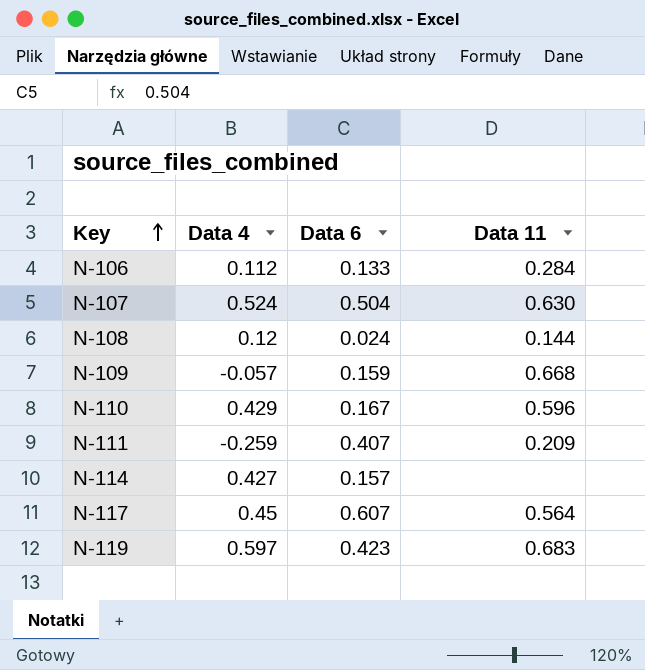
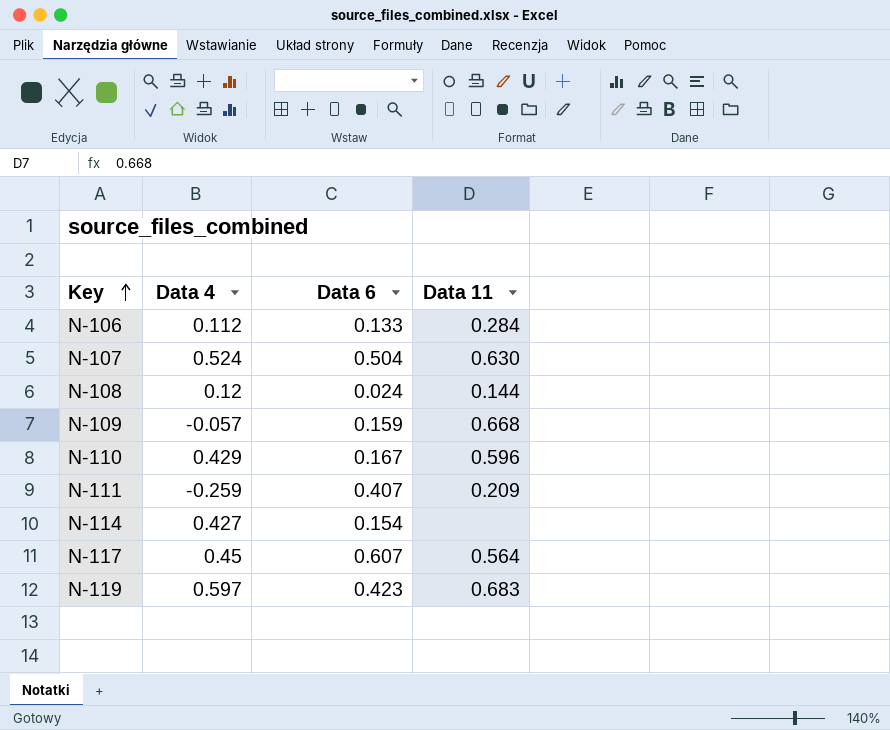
N-114 | Data 6: 0.157 -> 0.154

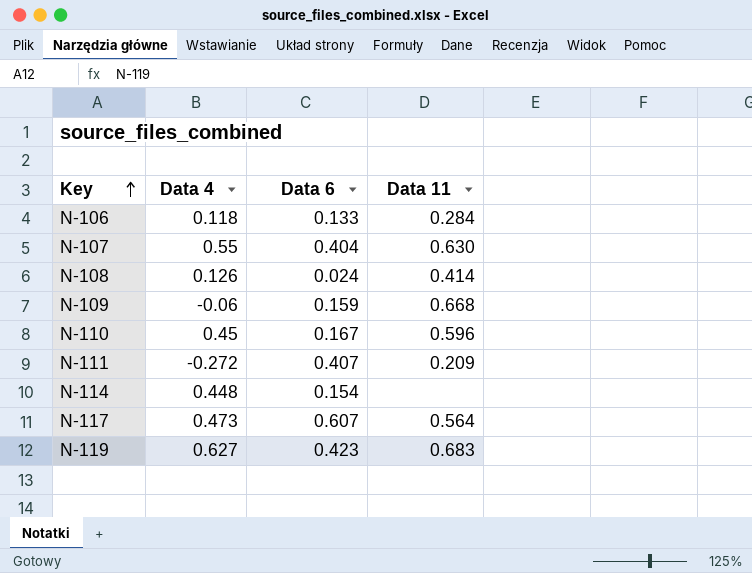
N-106 | Data 4: 0.112 -> 0.118
N-107 | Data 4: 0.524 -> 0.55
N-107 | Data 6: 0.504 -> 0.404
N-108 | Data 4: 0.12 -> 0.126
N-108 | Data 11: 0.144 -> 0.414
N-109 | Data 4: -0.057 -> -0.06
N-110 | Data 4: 0.429 -> 0.45
N-111 | Data 4: -0.259 -> -0.272
N-114 | Data 4: 0.427 -> 0.448
N-117 | Data 4: 0.45 -> 0.473
N-119 | Data 4: 0.597 -> 0.627

